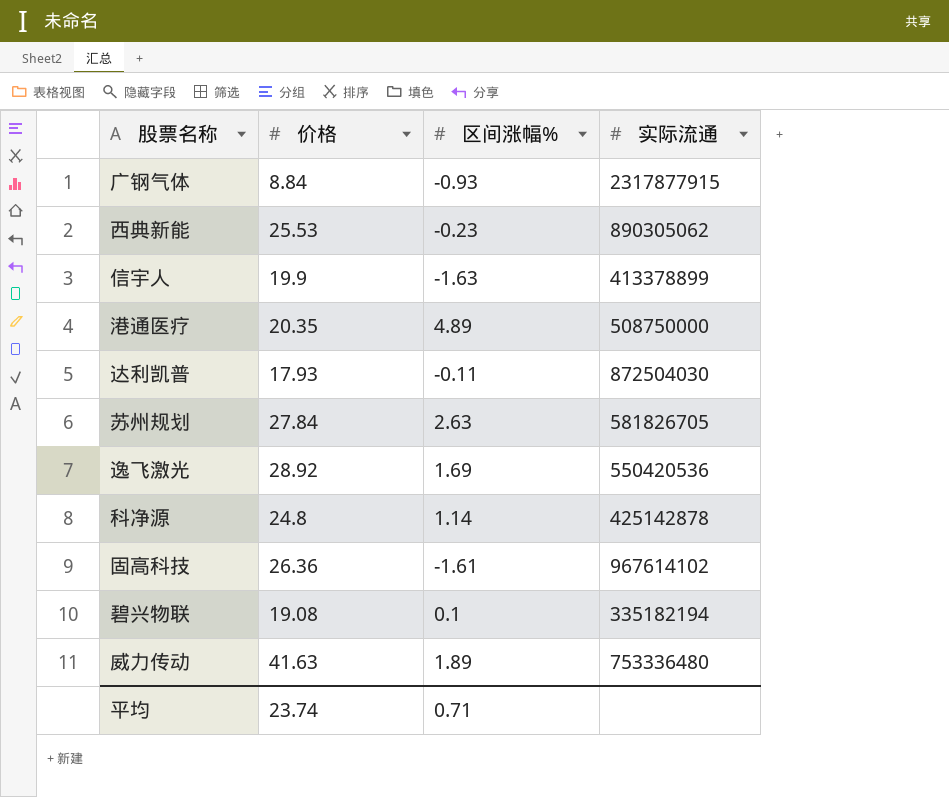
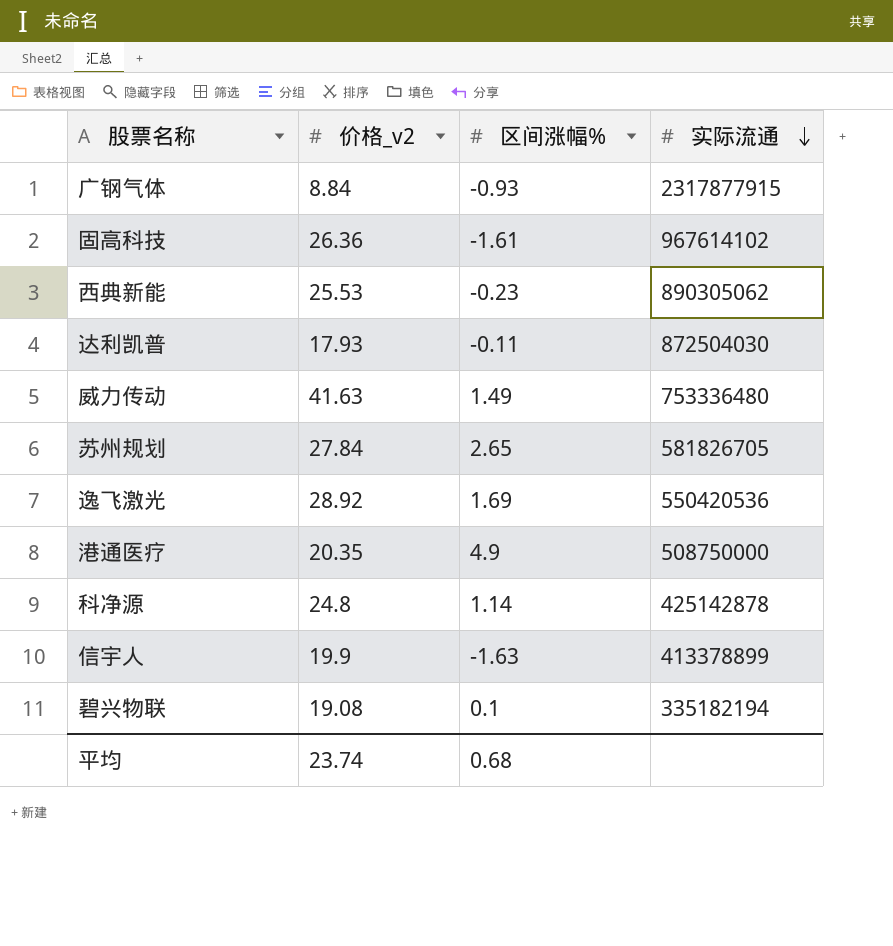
row order: none -> 实际流通 descending
column name: 价格 -> 价格_v2
威力传动 | 区间涨幅%: 1.89 -> 1.49
苏州规划 | 区间涨幅%: 2.63 -> 2.65
港通医疗 | 区间涨幅%: 4.89 -> 4.9
平均 | 区间涨幅%: 0.71 -> 0.68

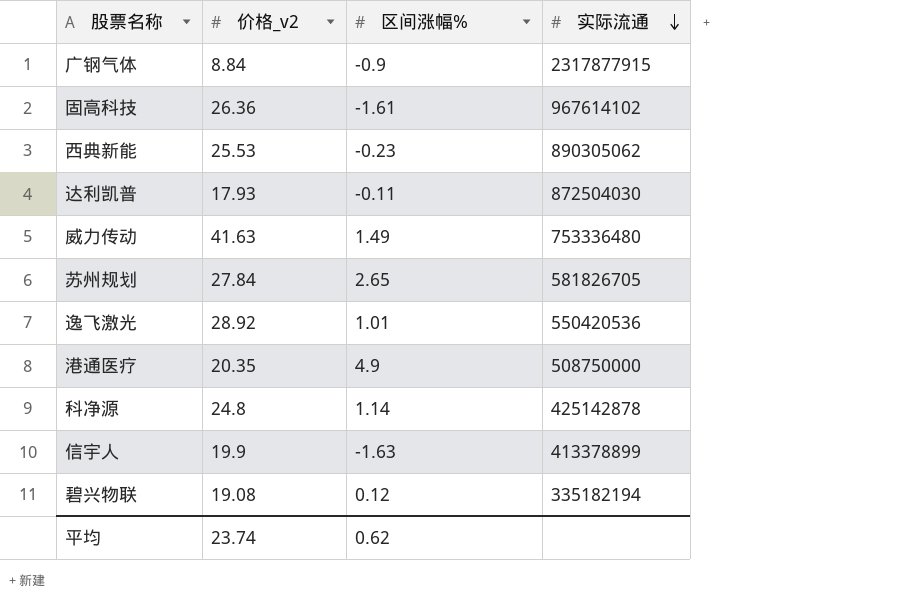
广钢气体 | 区间涨幅%: -0.93 -> -0.9
逸飞激光 | 区间涨幅%: 1.69 -> 1.01
碧兴物联 | 区间涨幅%: 0.1 -> 0.12
平均 | 区间涨幅%: 0.68 -> 0.62

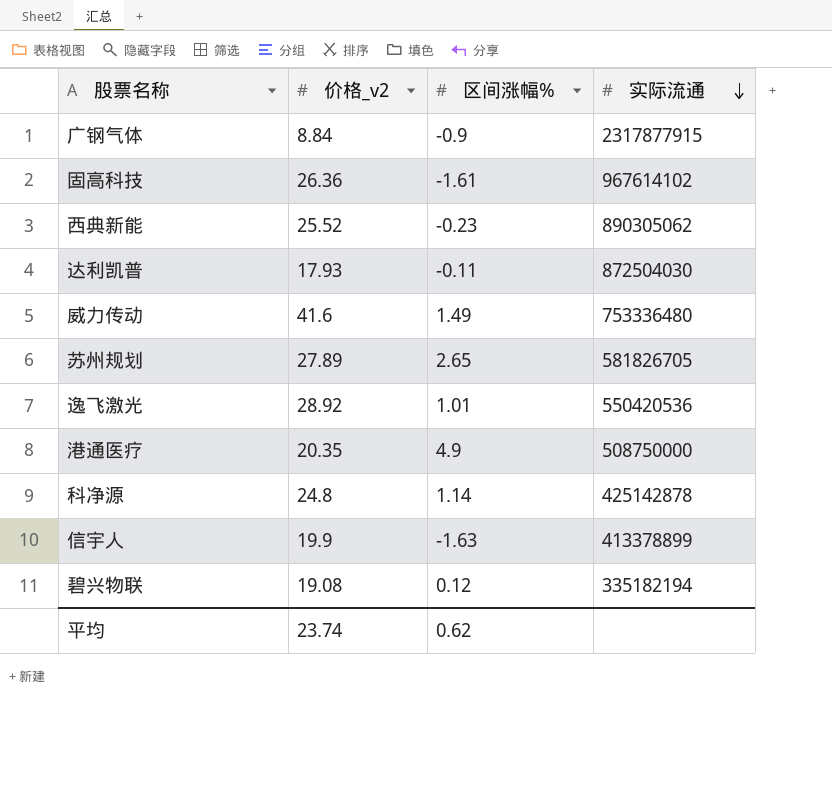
西典新能 | 价格_v2: 25.53 -> 25.52
威力传动 | 价格_v2: 41.63 -> 41.6
苏州规划 | 价格_v2: 27.84 -> 27.89

